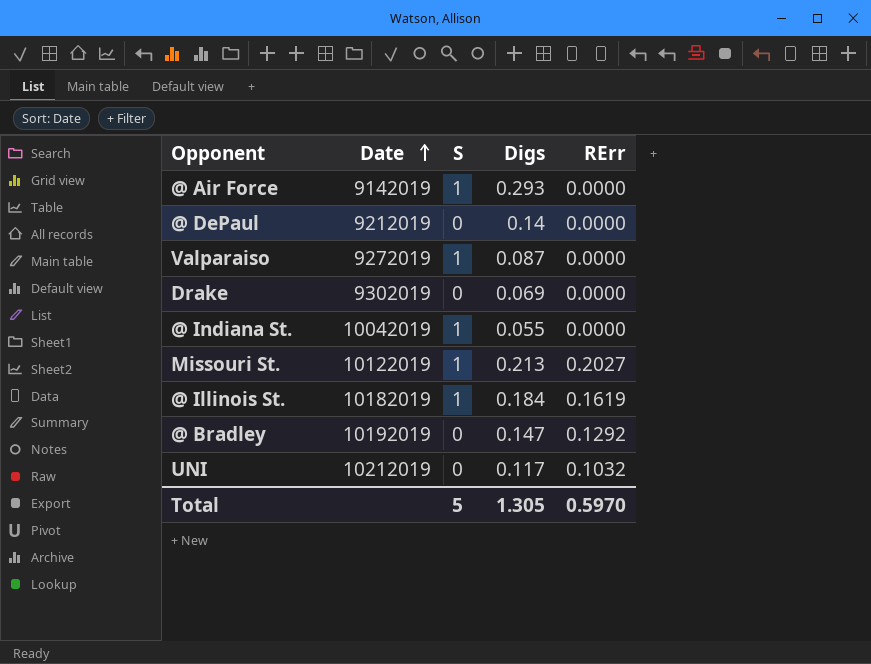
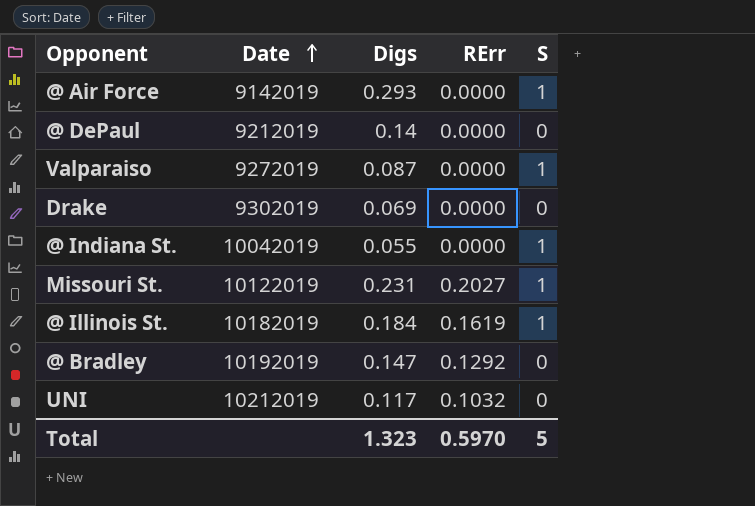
column S | position: 3 -> 5
Missouri St. | Digs: 0.213 -> 0.231
Total | Digs: 1.305 -> 1.323

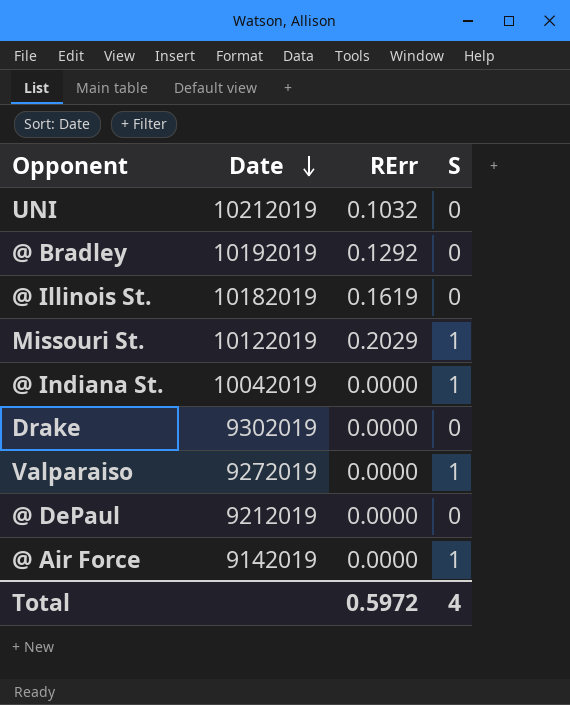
row order: Date ascending -> Date descending
column Digs | position: 3 -> none
@ Illinois St. | S: 1 -> 0
Missouri St. | RErr: 0.2027 -> 0.2029
Total | RErr: 0.5970 -> 0.5972
Total | S: 5 -> 4

